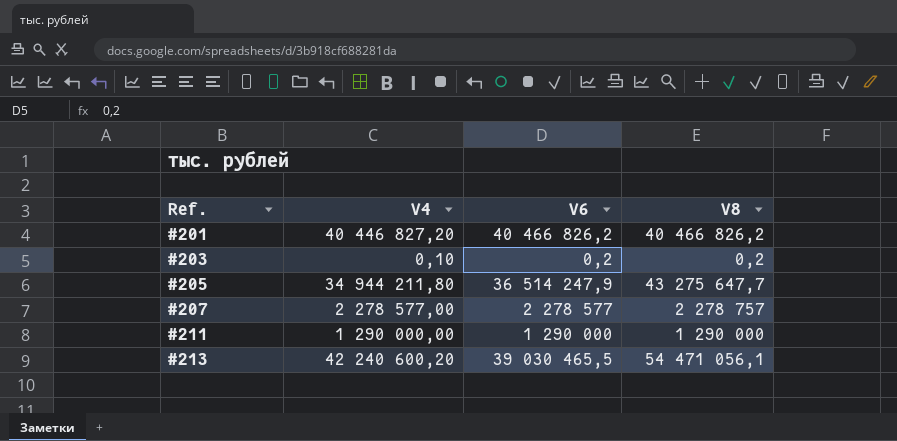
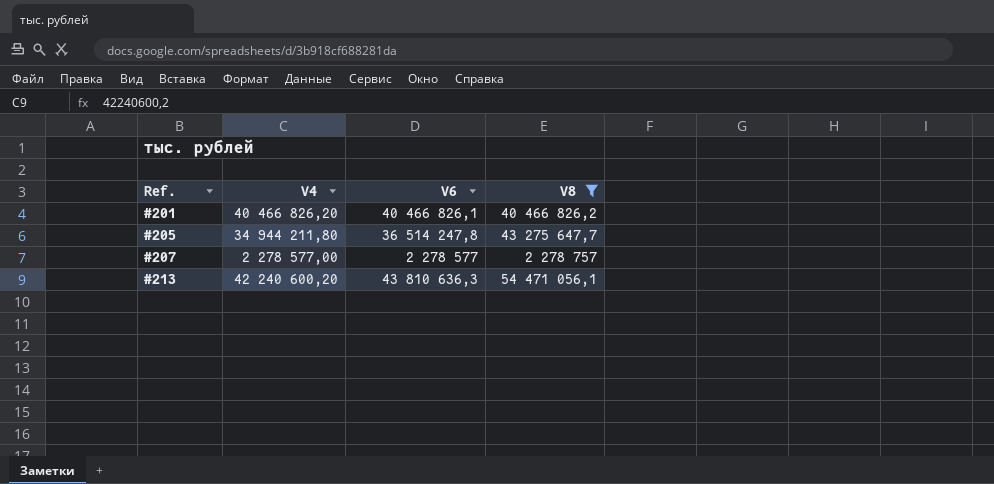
filter: none -> V8 >= 2 278 757
#201 | V4: 40 446 827,20 -> 40 466 826,20
#201 | V6: 40 466 826,2 -> 40 466 826,1
#205 | V6: 36 514 247,9 -> 36 514 247,8
#213 | V6: 39 030 465,5 -> 43 810 636,3

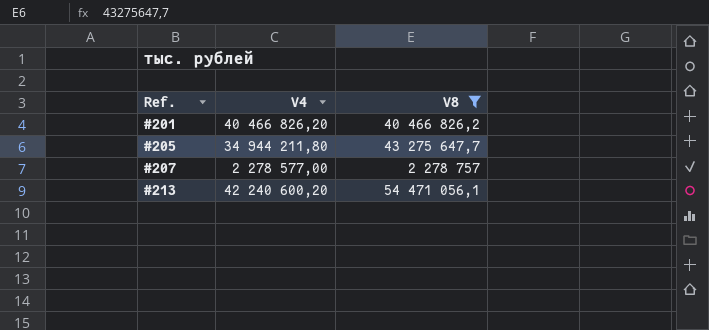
column V6 | position: 3 -> none

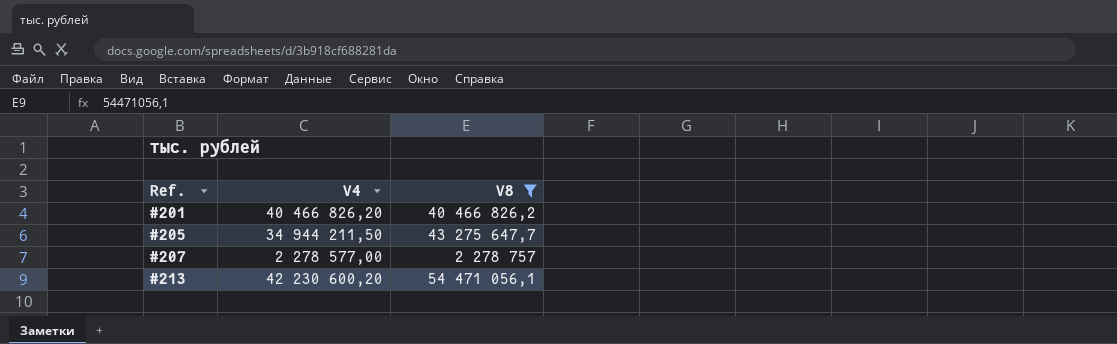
#205 | V4: 34 944 211,80 -> 34 944 211,50
#213 | V4: 42 240 600,20 -> 42 230 600,20

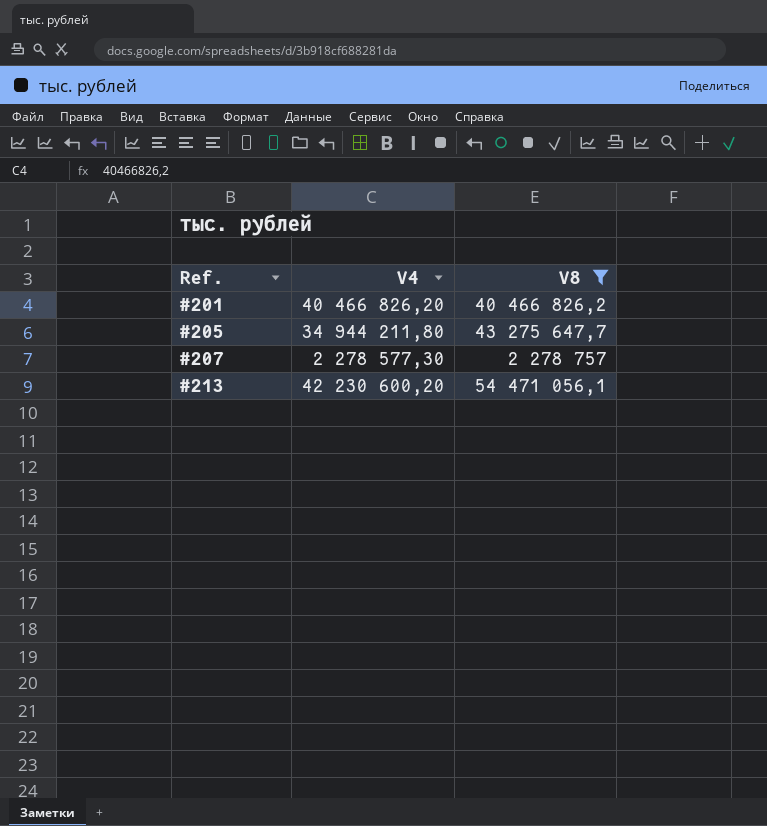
#205 | V4: 34 944 211,50 -> 34 944 211,80
#207 | V4: 2 278 577,00 -> 2 278 577,30

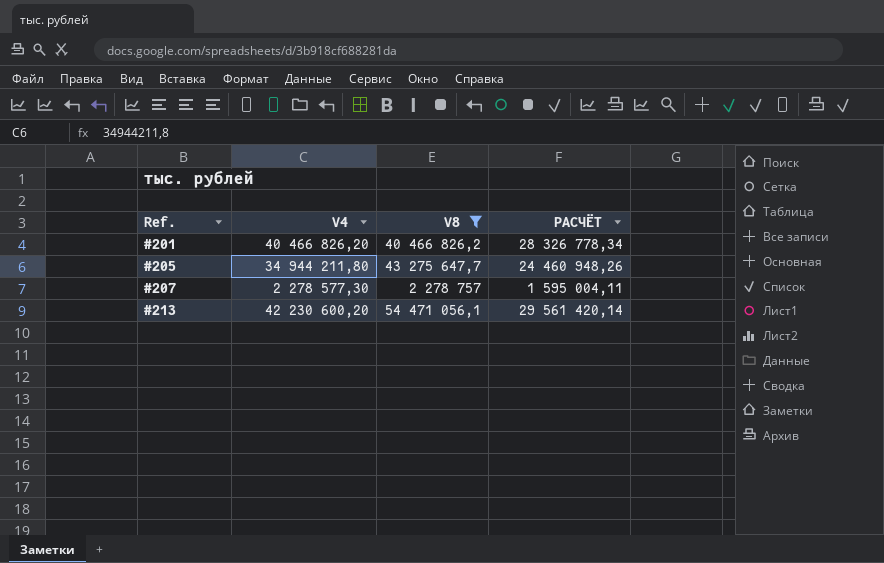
column РАСЧЁТ | formula: none -> [V4] * 0,7

